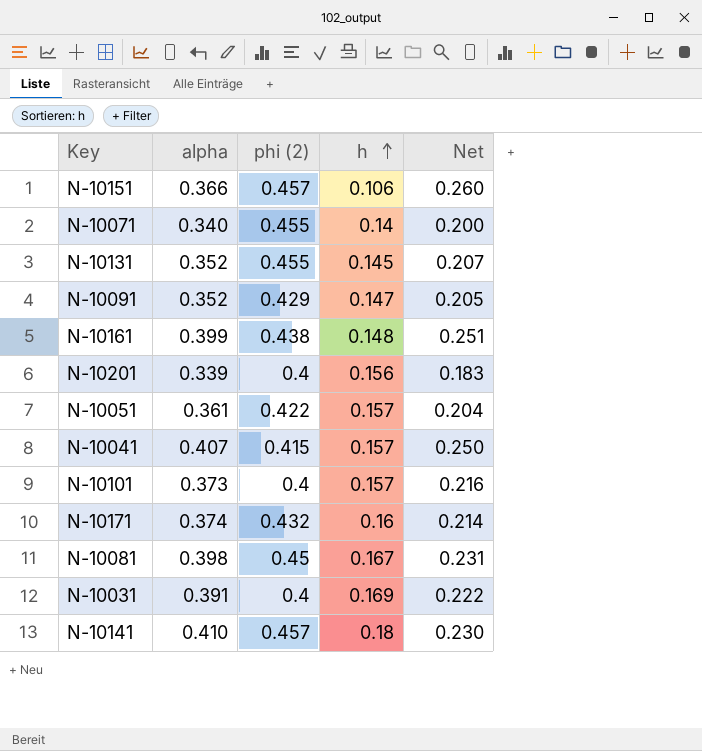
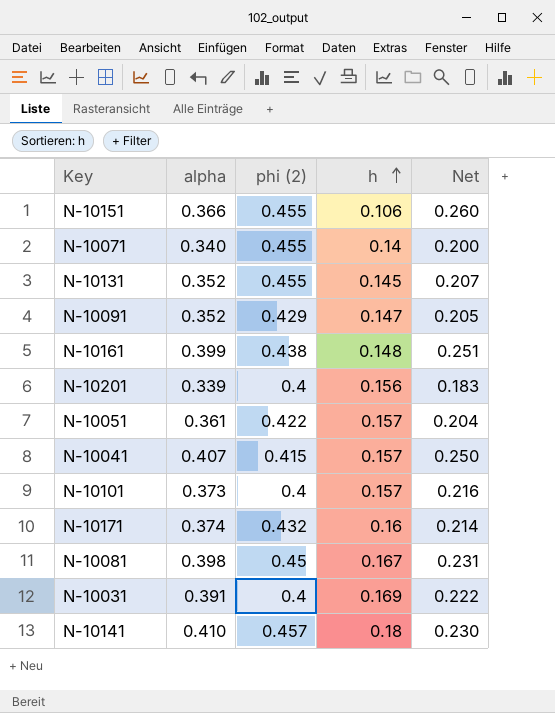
N-10151 | phi (2): 0.457 -> 0.455

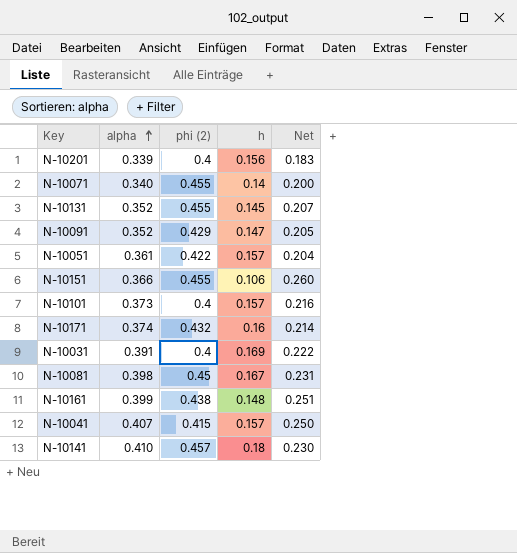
row order: h ascending -> alpha ascending

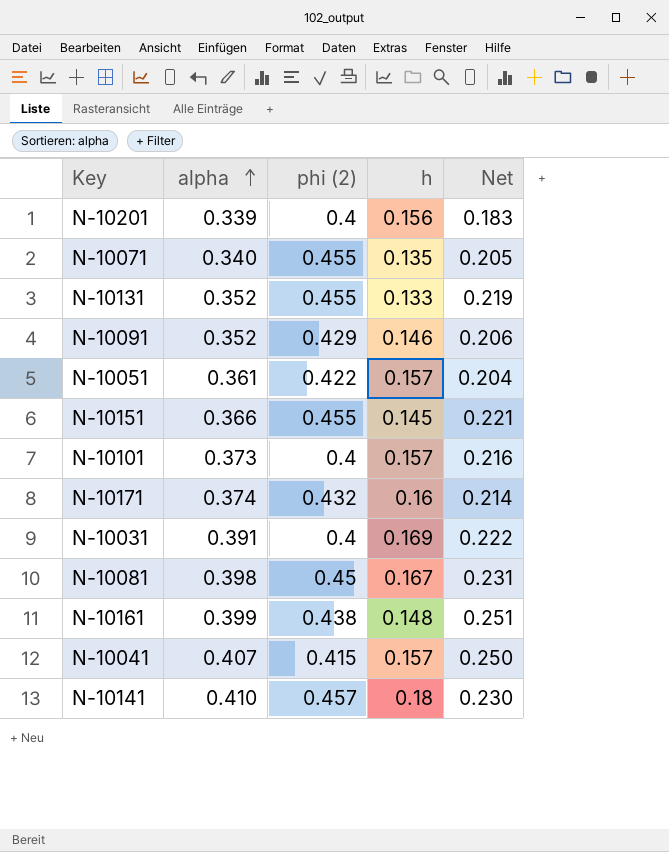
N-10071 | h: 0.14 -> 0.135
N-10071 | Net: 0.200 -> 0.205
N-10131 | h: 0.145 -> 0.133
N-10131 | Net: 0.207 -> 0.219
N-10091 | h: 0.147 -> 0.146
N-10091 | Net: 0.205 -> 0.206
N-10151 | h: 0.106 -> 0.145
N-10151 | Net: 0.260 -> 0.221

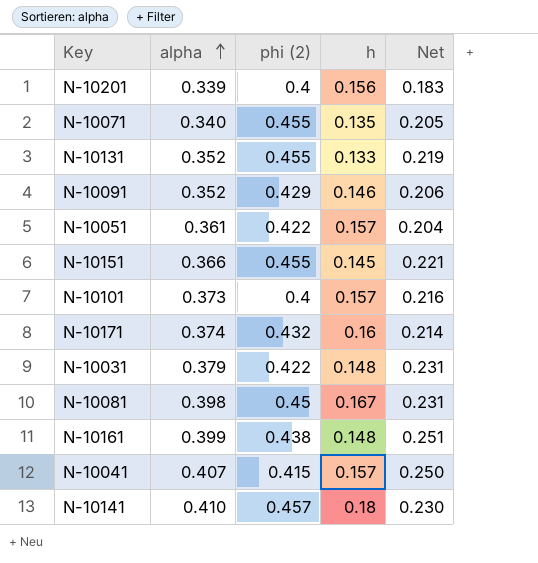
N-10031 | alpha: 0.391 -> 0.379
N-10031 | phi (2): 0.4 -> 0.422
N-10031 | h: 0.169 -> 0.148
N-10031 | Net: 0.222 -> 0.231

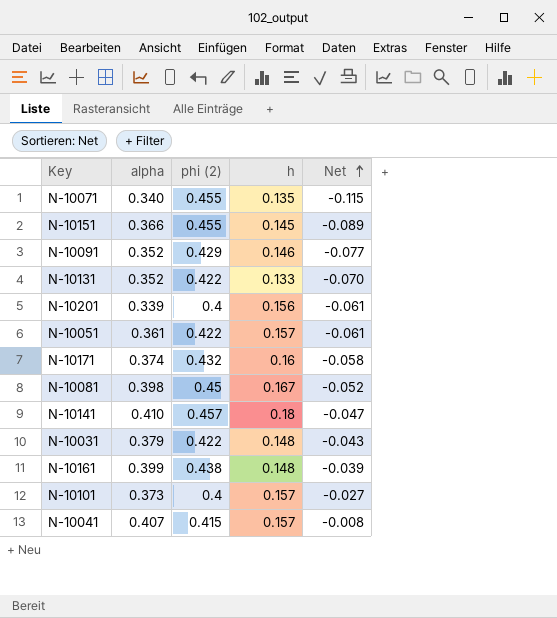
row order: alpha ascending -> Net ascending
column Net | formula: [alpha] - [h] -> [alpha] - [phi (2)]
N-10131 | phi (2): 0.455 -> 0.422

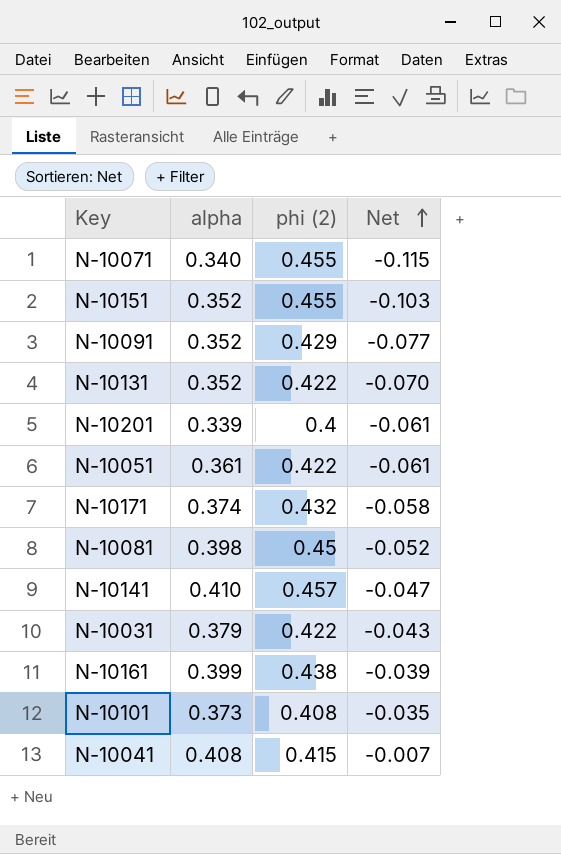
column h | position: 4 -> none
N-10151 | alpha: 0.366 -> 0.352
N-10151 | Net: -0.089 -> -0.103
N-10101 | phi (2): 0.4 -> 0.408
N-10101 | Net: -0.027 -> -0.035
N-10041 | alpha: 0.407 -> 0.408
N-10041 | Net: -0.008 -> -0.007

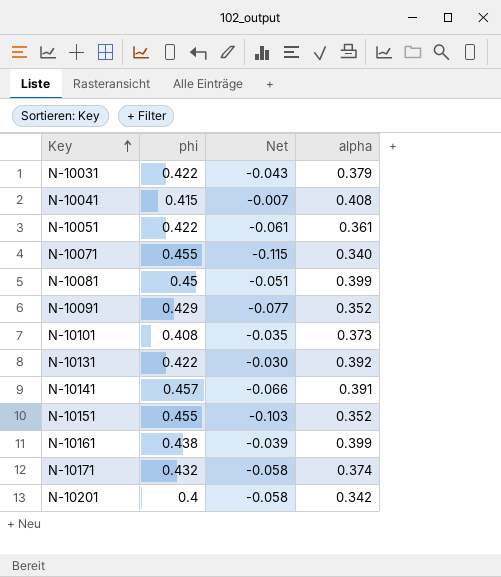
row order: Net ascending -> Key ascending
column name: phi (2) -> phi
column alpha | position: 2 -> 4
N-10081 | Net: -0.052 -> -0.051
N-10081 | alpha: 0.398 -> 0.399
N-10131 | Net: -0.070 -> -0.030
N-10131 | alpha: 0.352 -> 0.392
N-10141 | Net: -0.047 -> -0.066
N-10141 | alpha: 0.410 -> 0.391
N-10201 | Net: -0.061 -> -0.058
N-10201 | alpha: 0.339 -> 0.342

